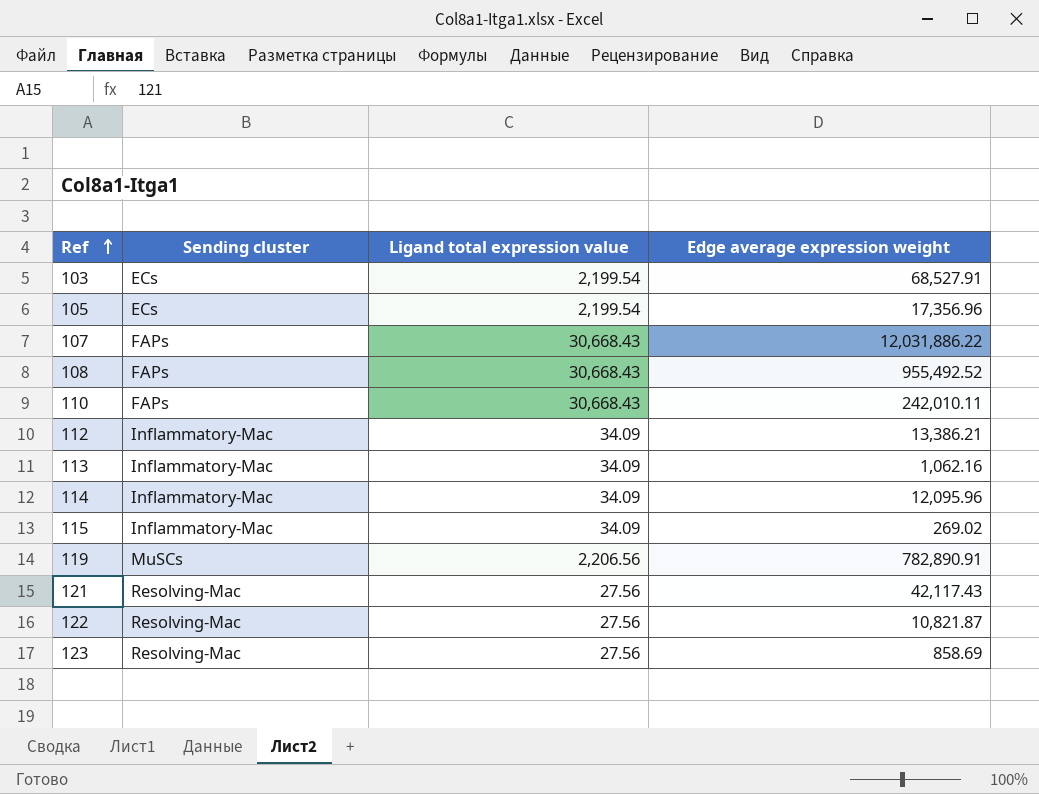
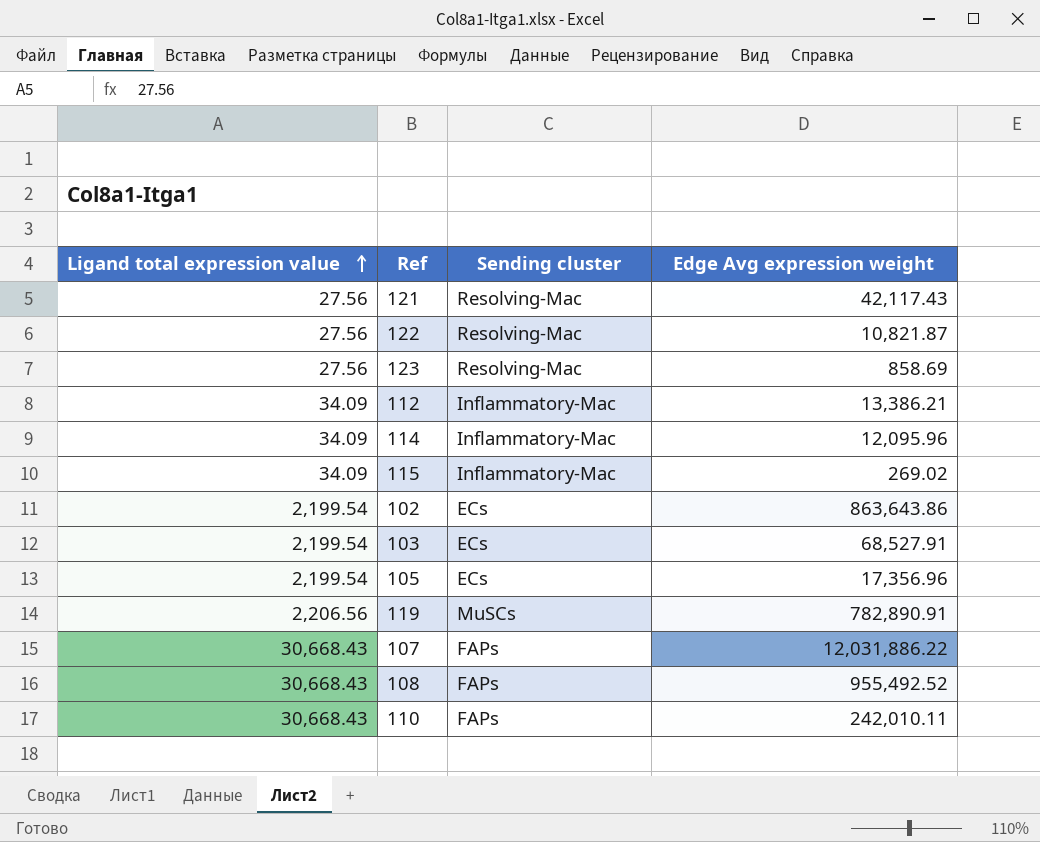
row order: Ref ascending -> Ligand total expression value ascending
column Ligand total expression value | position: 3 -> 1
column name: Edge average expression weight -> Edge Avg expression weight
row 113: Inflammatory-Mac | 34.09 | 1,062.16 -> none
row 102: none -> 2,199.54 | ECs | 863,643.86

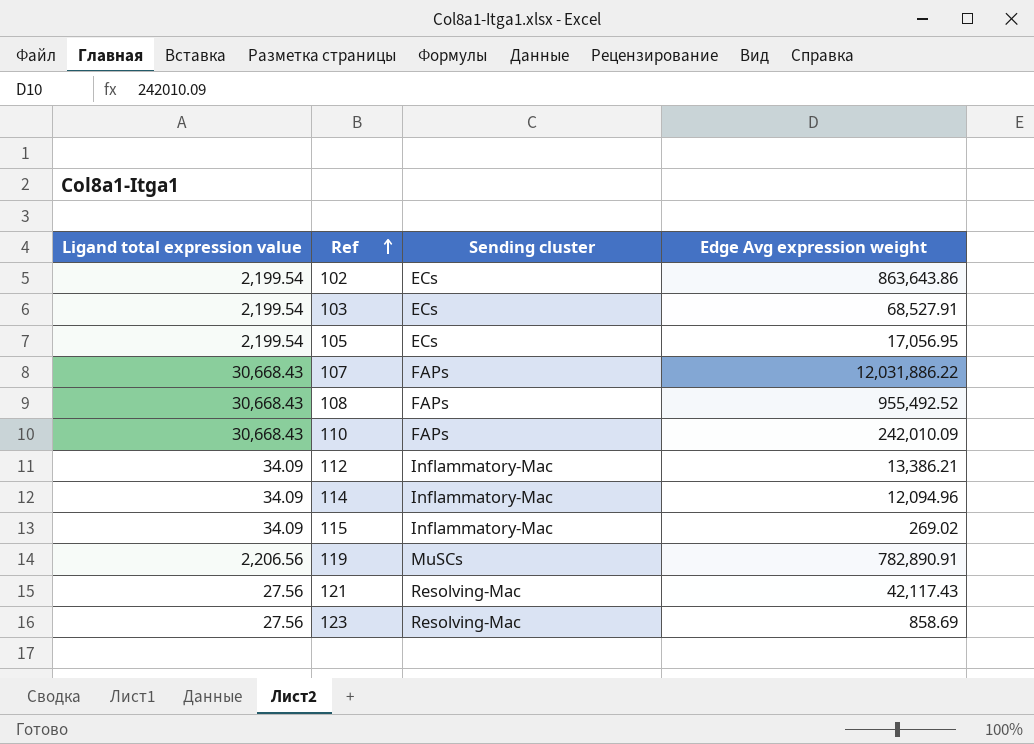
row order: Ligand total expression value ascending -> Ref ascending
row 122: 27.56 | Resolving-Mac | 10,821.87 -> none
105 | Edge Avg expression weight: 17,356.96 -> 17,056.95
110 | Edge Avg expression weight: 242,010.11 -> 242,010.09
114 | Edge Avg expression weight: 12,095.96 -> 12,094.96

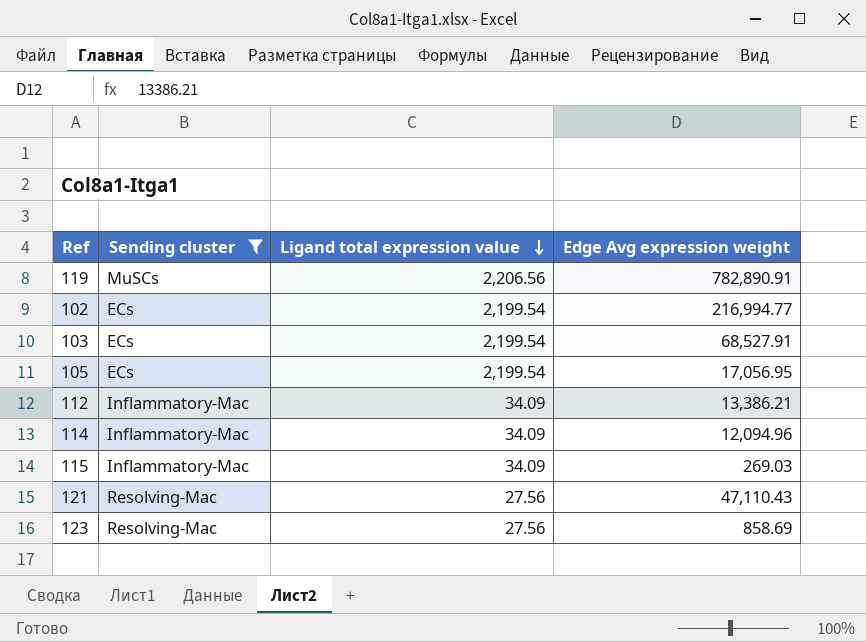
filter: none -> Sending cluster != FAPs
row order: Ref ascending -> Ligand total expression value descending
column Ligand total expression value | position: 1 -> 3
102 | Edge Avg expression weight: 863,643.86 -> 216,994.77
115 | Edge Avg expression weight: 269.02 -> 269.03
121 | Edge Avg expression weight: 42,117.43 -> 47,110.43

